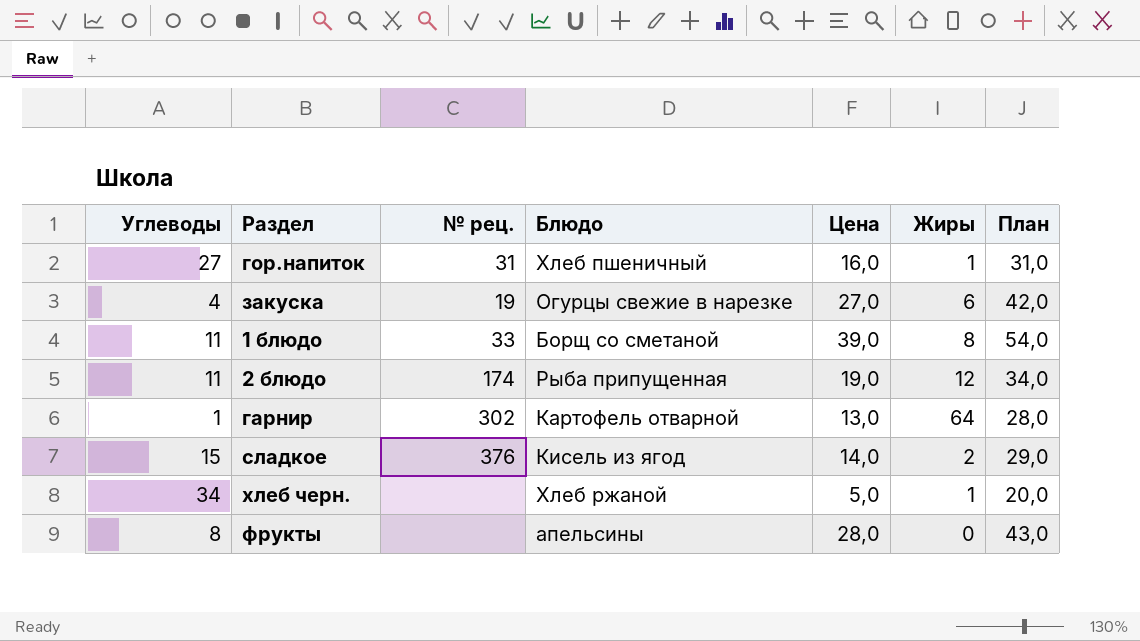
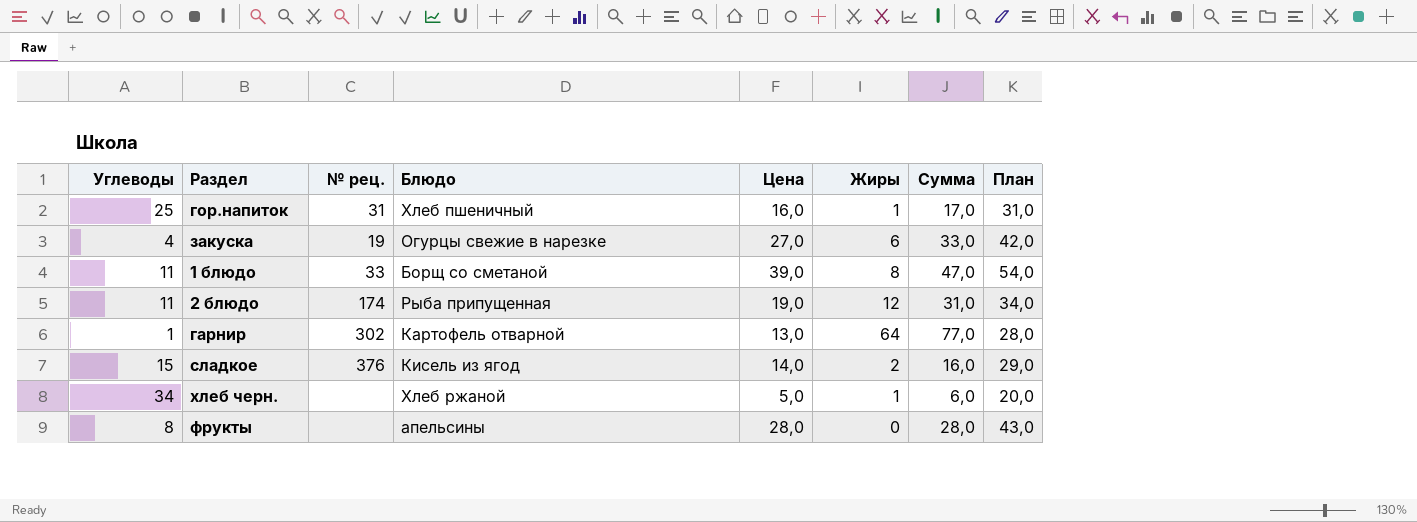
column Сумма | formula: none -> [Цена] + [Жиры]
гор.напиток | Углеводы: 27 -> 25

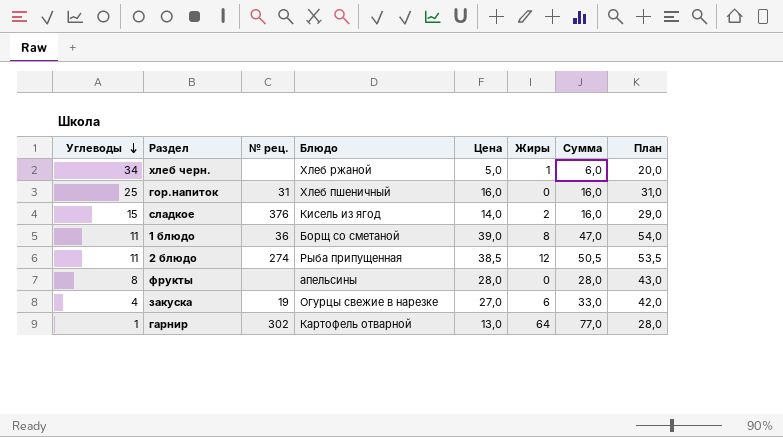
row order: none -> Углеводы descending
гор.напиток | Жиры: 1 -> 0
гор.напиток | Сумма: 17,0 -> 16,0
1 блюдо | № рец.: 33 -> 36
2 блюдо | № рец.: 174 -> 274
2 блюдо | Цена: 19,0 -> 38,5
2 блюдо | Сумма: 31,0 -> 50,5
2 блюдо | План: 34,0 -> 53,5

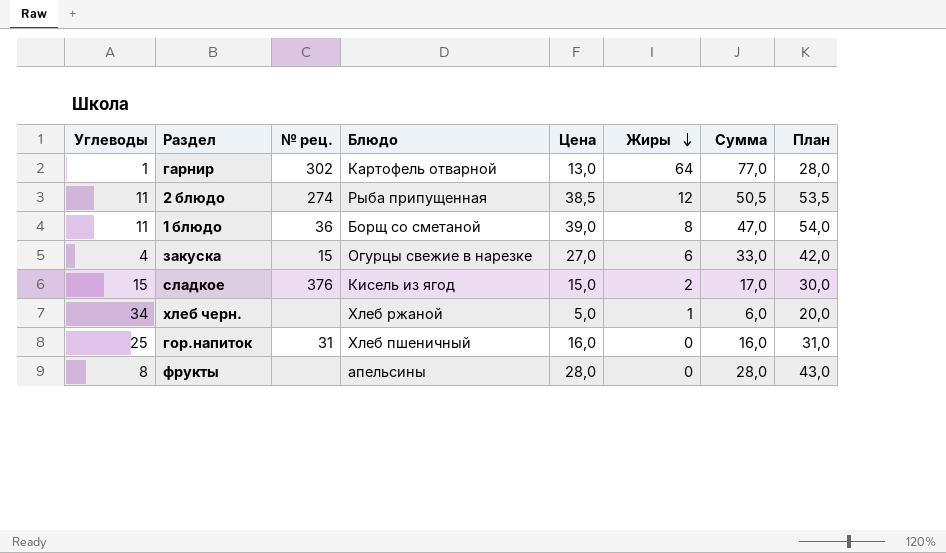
row order: Углеводы descending -> Жиры descending
закуска | № рец.: 19 -> 15
сладкое | Цена: 14,0 -> 15,0
сладкое | Сумма: 16,0 -> 17,0
сладкое | План: 29,0 -> 30,0

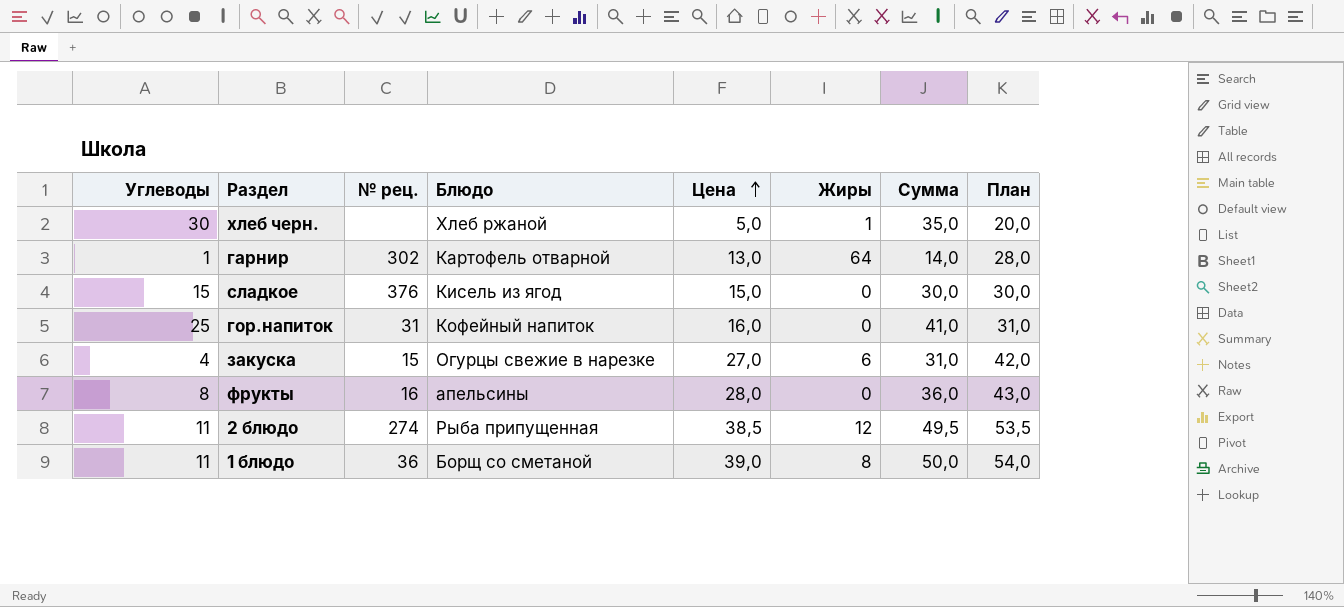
row order: Жиры descending -> Цена ascending
column Сумма | formula: [Цена] + [Жиры] -> [Углеводы] + [Цена]
хлеб черн. | Углеводы: 34 -> 30
сладкое | Жиры: 2 -> 0
гор.напиток | Блюдо: Хлеб пшеничный -> Кофейный напиток
фрукты | № рец.: none -> 16

